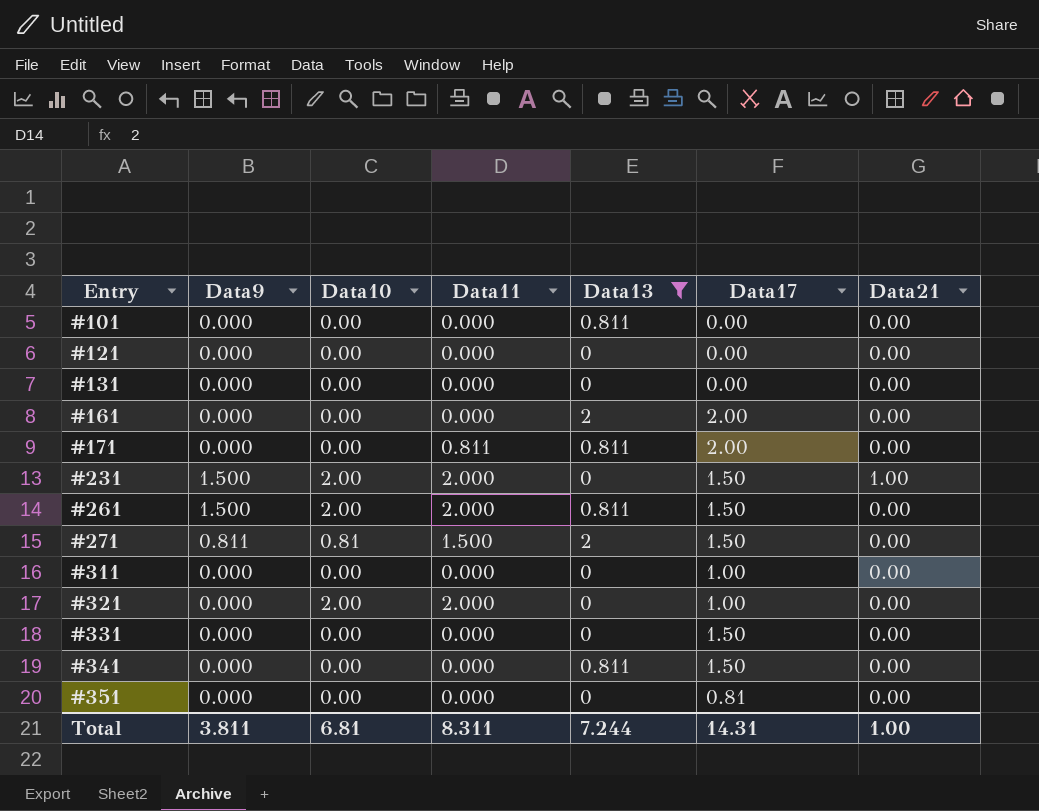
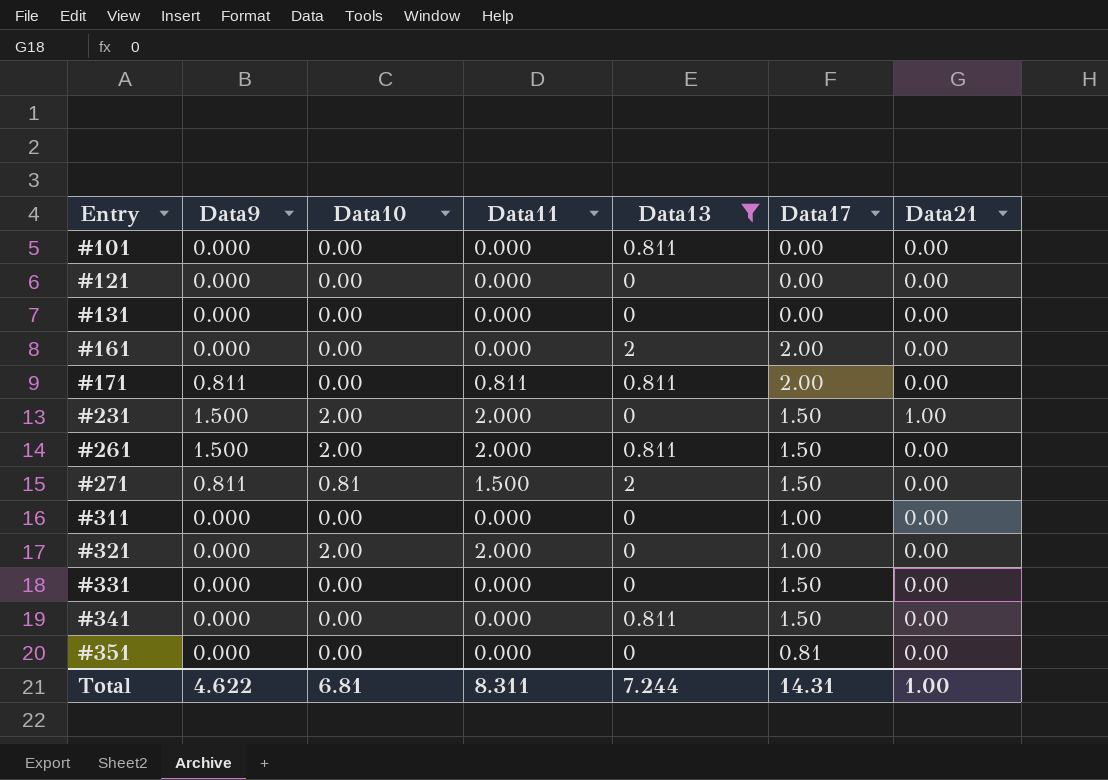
#171 | Data9: 0.000 -> 0.811
Total | Data9: 3.811 -> 4.622

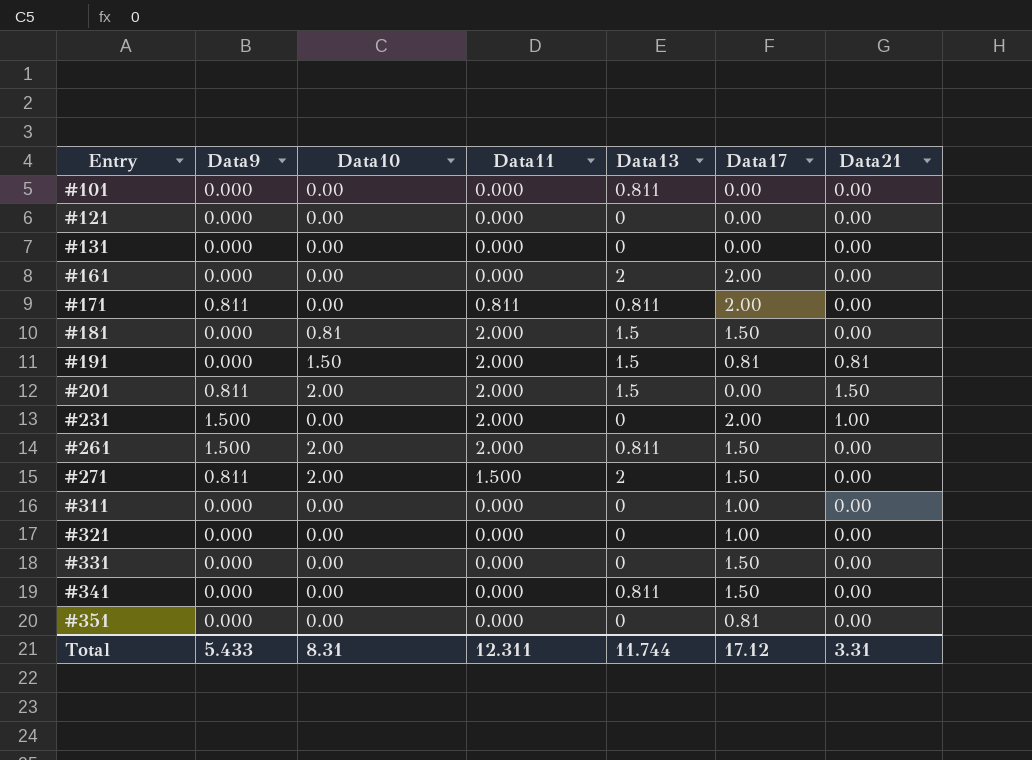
filter: Data13 != 1.5 -> none
#231 | Data10: 2.00 -> 0.00
#231 | Data17: 1.50 -> 2.00
#271 | Data10: 0.81 -> 2.00
#321 | Data10: 2.00 -> 0.00
#321 | Data11: 2.000 -> 0.000
Total | Data9: 4.622 -> 5.433
Total | Data10: 6.81 -> 8.31
Total | Data11: 8.311 -> 12.311
Total | Data13: 7.244 -> 11.744
Total | Data17: 14.31 -> 17.12
Total | Data21: 1.00 -> 3.31

